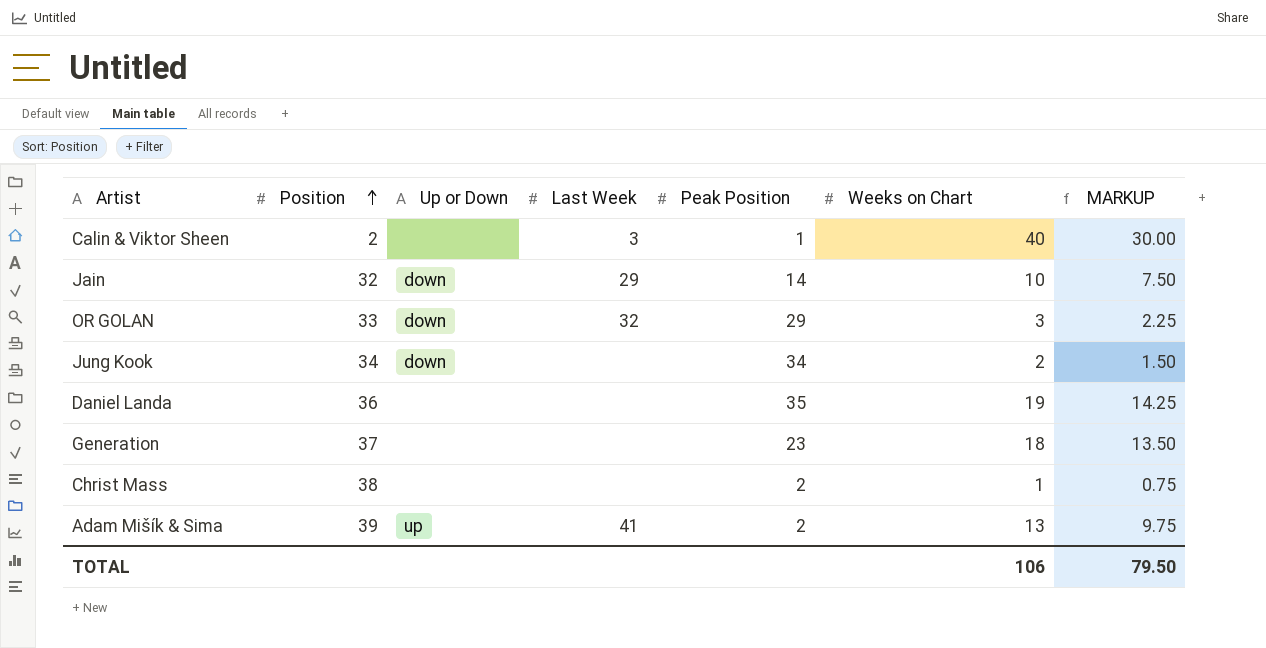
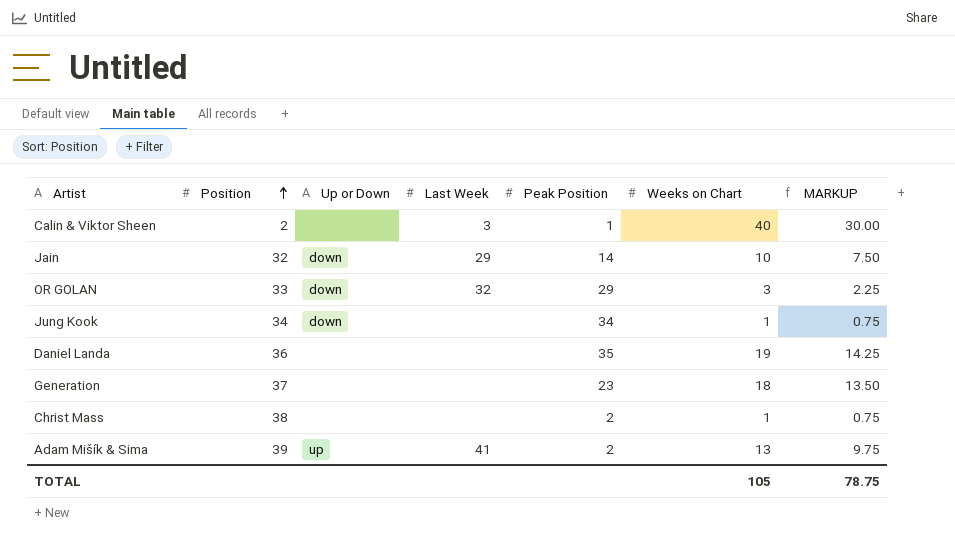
Jung Kook | Weeks on Chart: 2 -> 1
Jung Kook | MARKUP: 1.50 -> 0.75
TOTAL | Weeks on Chart: 106 -> 105
TOTAL | MARKUP: 79.50 -> 78.75

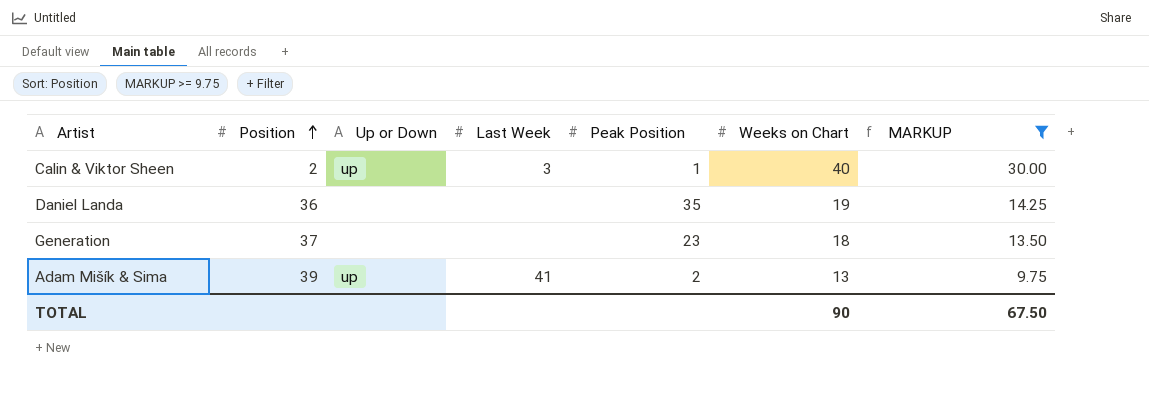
filter: none -> MARKUP >= 9.75
Calin & Viktor Sheen | Up or Down: none -> up
TOTAL | Weeks on Chart: 105 -> 90
TOTAL | MARKUP: 78.75 -> 67.50

